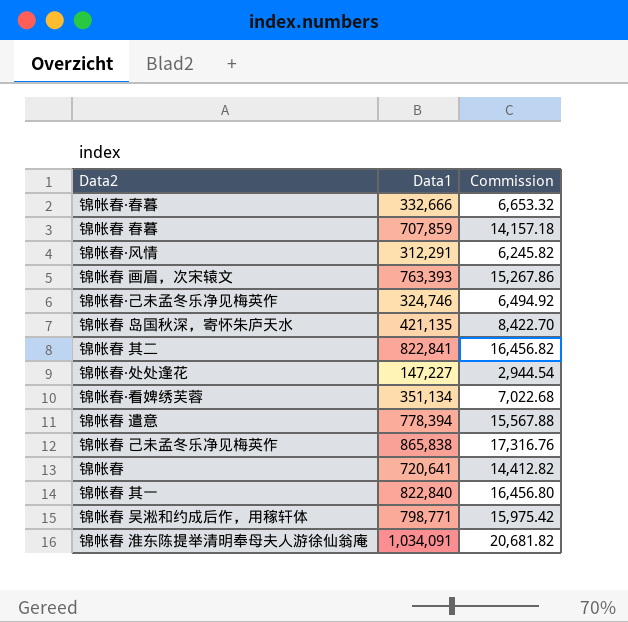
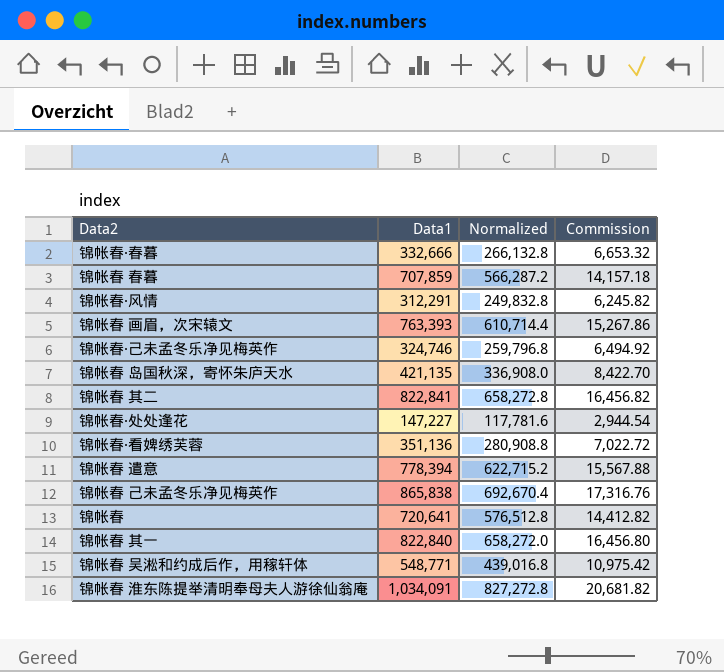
column Normalized | formula: none -> [Data1] * 0.8
锦帐春·看婢绣芙蓉 | Data1: 351,134 -> 351,136
锦帐春·看婢绣芙蓉 | Commission: 7,022.68 -> 7,022.72
锦帐春 吴淞和约成后作，用稼轩体 | Data1: 798,771 -> 548,771
锦帐春 吴淞和约成后作，用稼轩体 | Commission: 15,975.42 -> 10,975.42

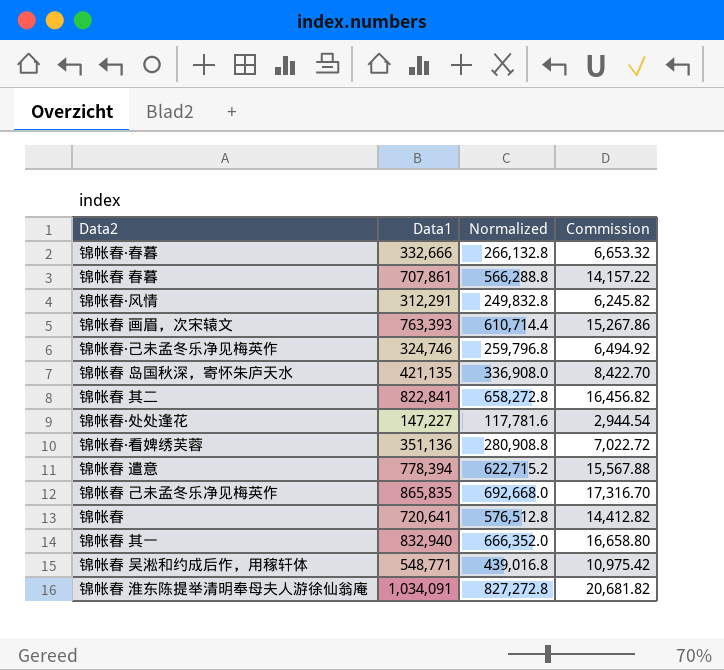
锦帐春 春暮 | Data1: 707,859 -> 707,861
锦帐春 春暮 | Normalized: 566,287.2 -> 566,288.8
锦帐春 春暮 | Commission: 14,157.18 -> 14,157.22
锦帐春 己未孟冬乐净见梅英作 | Data1: 865,838 -> 865,835
锦帐春 己未孟冬乐净见梅英作 | Normalized: 692,670.4 -> 692,668.0
锦帐春 己未孟冬乐净见梅英作 | Commission: 17,316.76 -> 17,316.70
锦帐春 其一 | Data1: 822,840 -> 832,940
锦帐春 其一 | Normalized: 658,272.0 -> 666,352.0
锦帐春 其一 | Commission: 16,456.80 -> 16,658.80

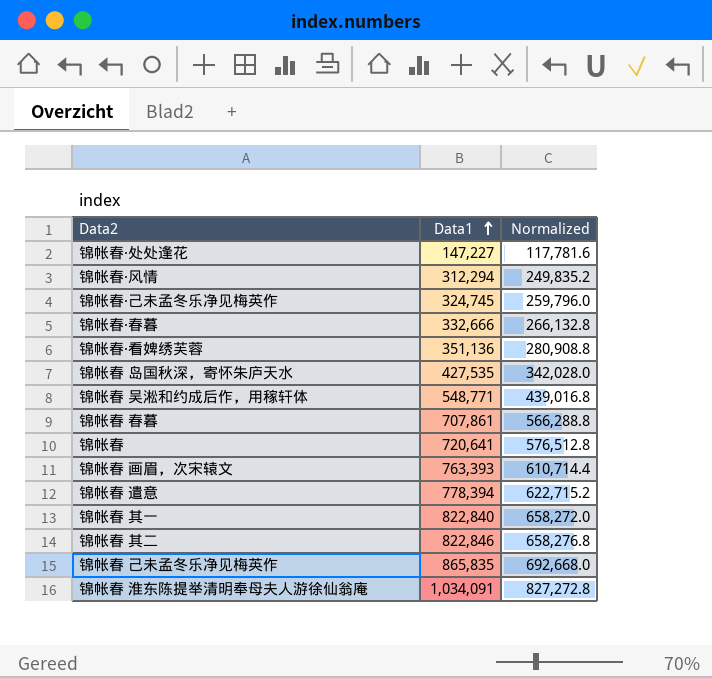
row order: none -> Data1 ascending
column Commission | formula: [Data1] * 0.02 -> none
锦帐春·风情 | Data1: 312,291 -> 312,294
锦帐春·风情 | Normalized: 249,832.8 -> 249,835.2
锦帐春·己未孟冬乐净见梅英作 | Data1: 324,746 -> 324,745
锦帐春·己未孟冬乐净见梅英作 | Normalized: 259,796.8 -> 259,796.0
锦帐春 岛国秋深，寄怀朱庐天水 | Data1: 421,135 -> 427,535
锦帐春 岛国秋深，寄怀朱庐天水 | Normalized: 336,908.0 -> 342,028.0
锦帐春 其一 | Data1: 832,940 -> 822,840
锦帐春 其一 | Normalized: 666,352.0 -> 658,272.0
锦帐春 其二 | Data1: 822,841 -> 822,846
锦帐春 其二 | Normalized: 658,272.8 -> 658,276.8

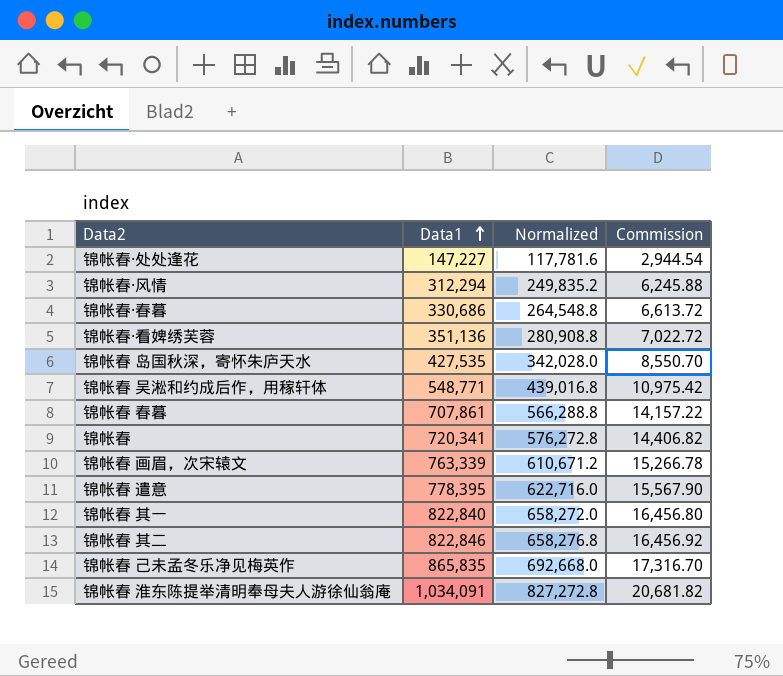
column Commission | formula: none -> [Data1] * 0.02
row 锦帐春·己未孟冬乐净见梅英作: 324,745 | 259,796.0 -> none
锦帐春·春暮 | Data1: 332,666 -> 330,686
锦帐春·春暮 | Normalized: 266,132.8 -> 264,548.8
锦帐春 | Data1: 720,641 -> 720,341
锦帐春 | Normalized: 576,512.8 -> 576,272.8
锦帐春 画眉，次宋辕文 | Data1: 763,393 -> 763,339
锦帐春 画眉，次宋辕文 | Normalized: 610,714.4 -> 610,671.2
锦帐春 遣意 | Data1: 778,394 -> 778,395
锦帐春 遣意 | Normalized: 622,715.2 -> 622,716.0

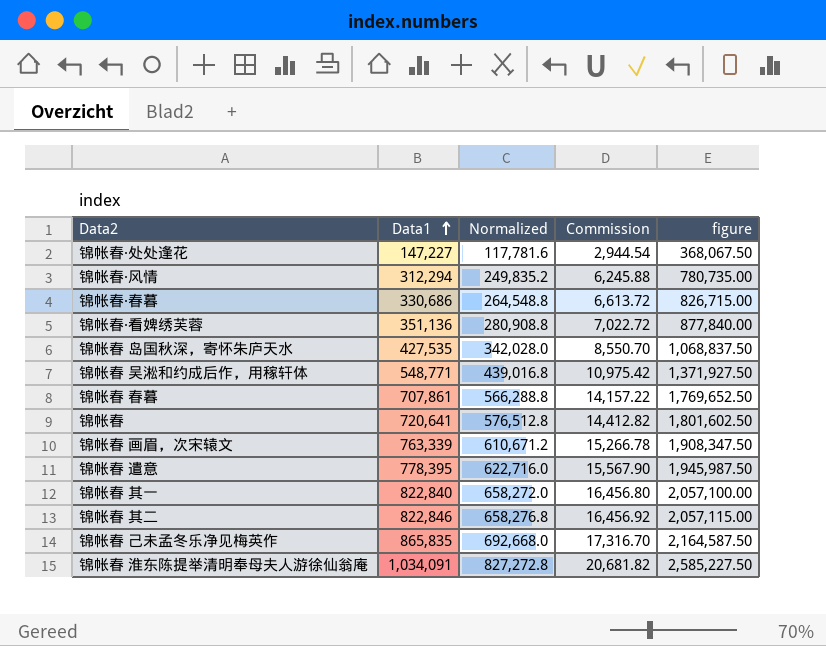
column figure | formula: none -> [Data1] * 2.5
锦帐春 | Data1: 720,341 -> 720,641
锦帐春 | Normalized: 576,272.8 -> 576,512.8
锦帐春 | Commission: 14,406.82 -> 14,412.82

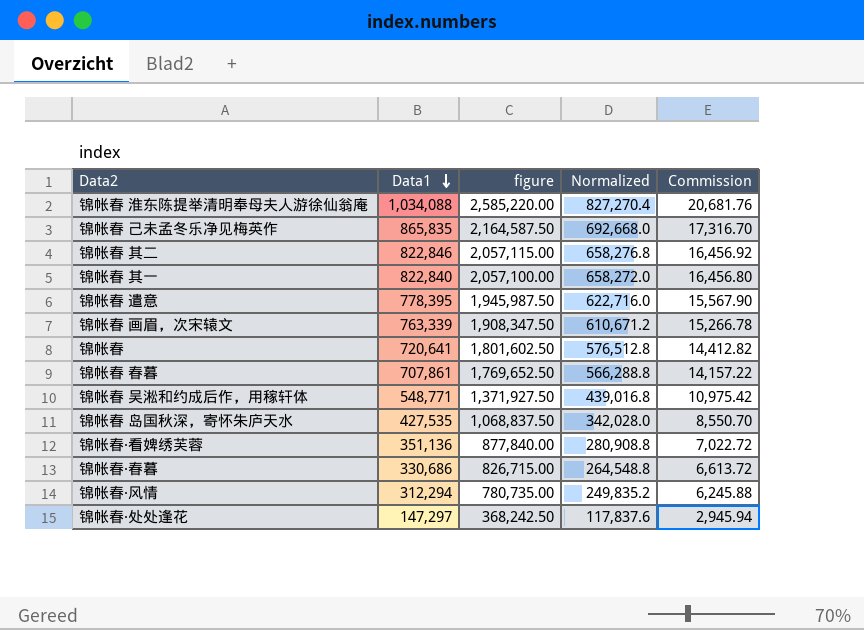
row order: Data1 ascending -> Data1 descending
column figure | position: 5 -> 3
锦帐春 淮东陈提举清明奉母夫人游徐仙翁庵 | Data1: 1,034,091 -> 1,034,088
锦帐春 淮东陈提举清明奉母夫人游徐仙翁庵 | figure: 2,585,227.50 -> 2,585,220.00
锦帐春 淮东陈提举清明奉母夫人游徐仙翁庵 | Normalized: 827,272.8 -> 827,270.4
锦帐春 淮东陈提举清明奉母夫人游徐仙翁庵 | Commission: 20,681.82 -> 20,681.76
锦帐春·处处逢花 | Data1: 147,227 -> 147,297
锦帐春·处处逢花 | figure: 368,067.50 -> 368,242.50
锦帐春·处处逢花 | Normalized: 117,781.6 -> 117,837.6
锦帐春·处处逢花 | Commission: 2,944.54 -> 2,945.94

